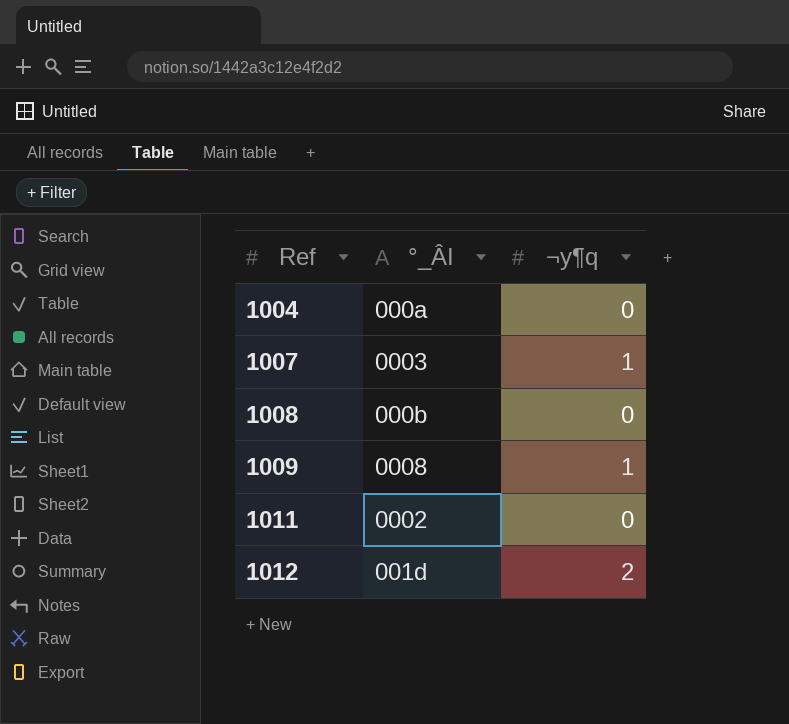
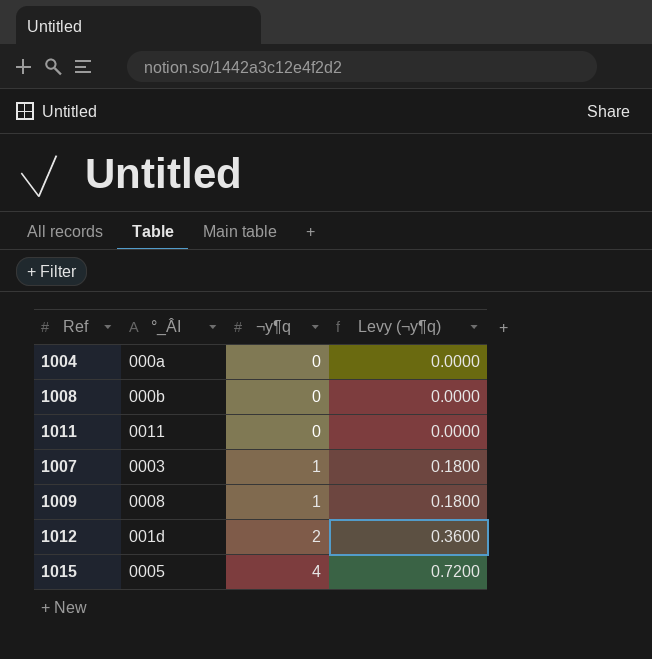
row order: Ref ascending -> ¬y¶q ascending
column Levy (¬y¶q) | formula: none -> [¬y¶q] * 0.18
1011 | °_ÂI: 0002 -> 0011
row 1015: none -> 0005 | 4 | 0.7200

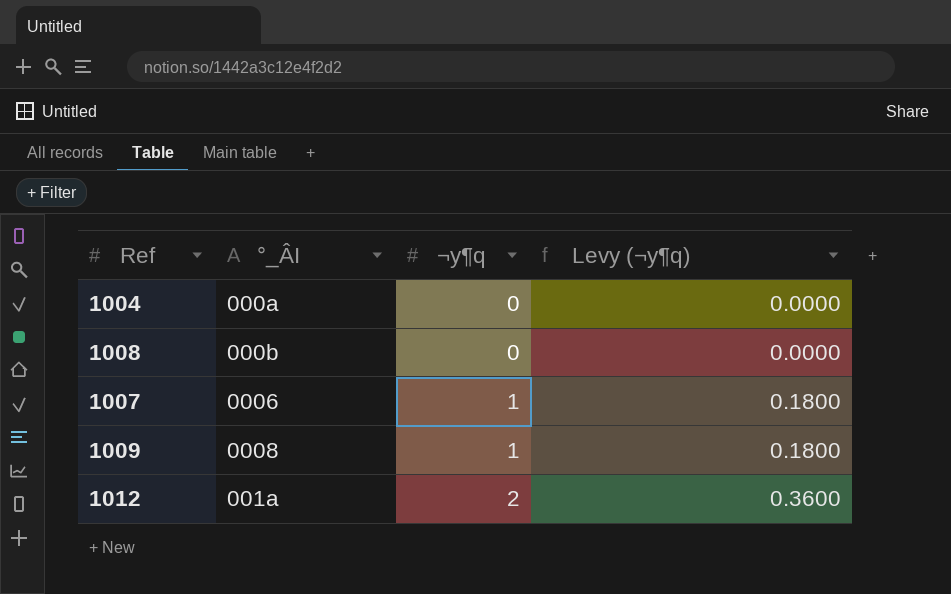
row 1011: 0011 | 0 | 0.0000 -> none
row 1015: 0005 | 4 | 0.7200 -> none
1007 | °_ÂI: 0003 -> 0006
1012 | °_ÂI: 001d -> 001a

